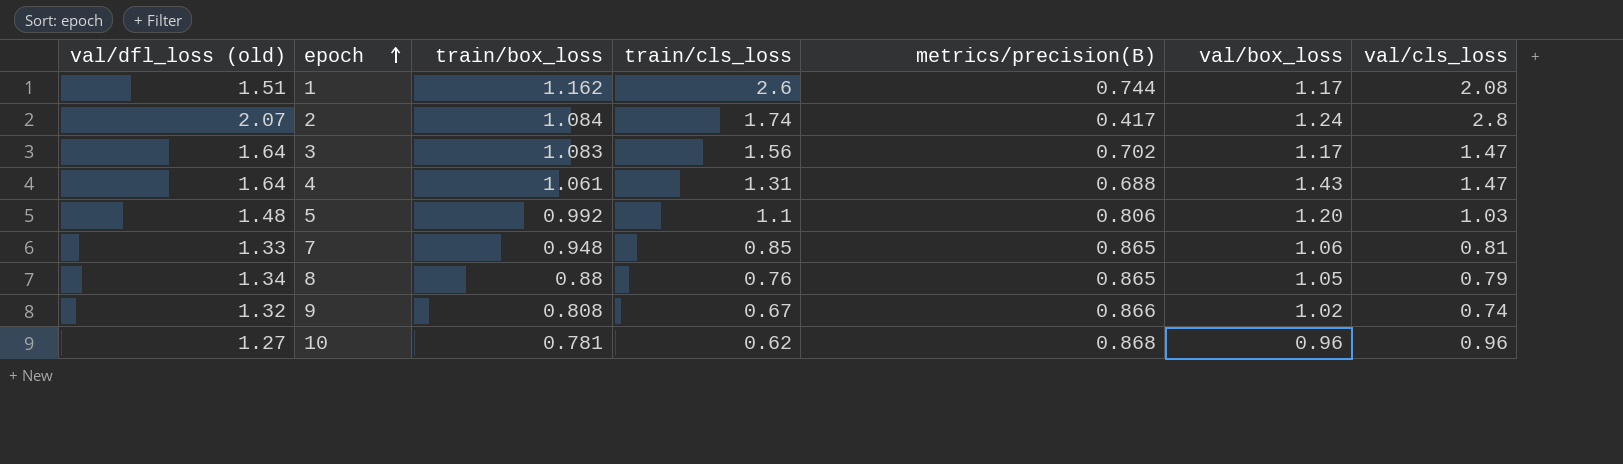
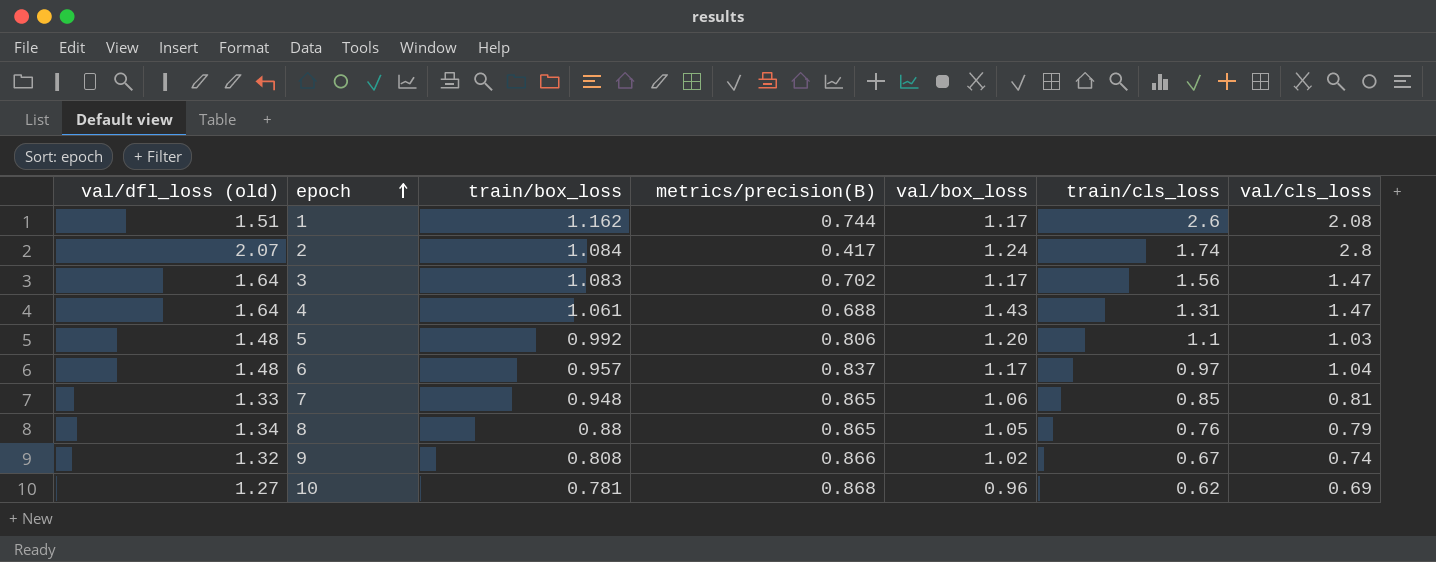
column train/cls_loss | position: 4 -> 6
row 6: none -> 1.48 | 0.957 | 0.837 | 1.17 | 0.97 | 1.04
10 | val/cls_loss: 0.96 -> 0.69

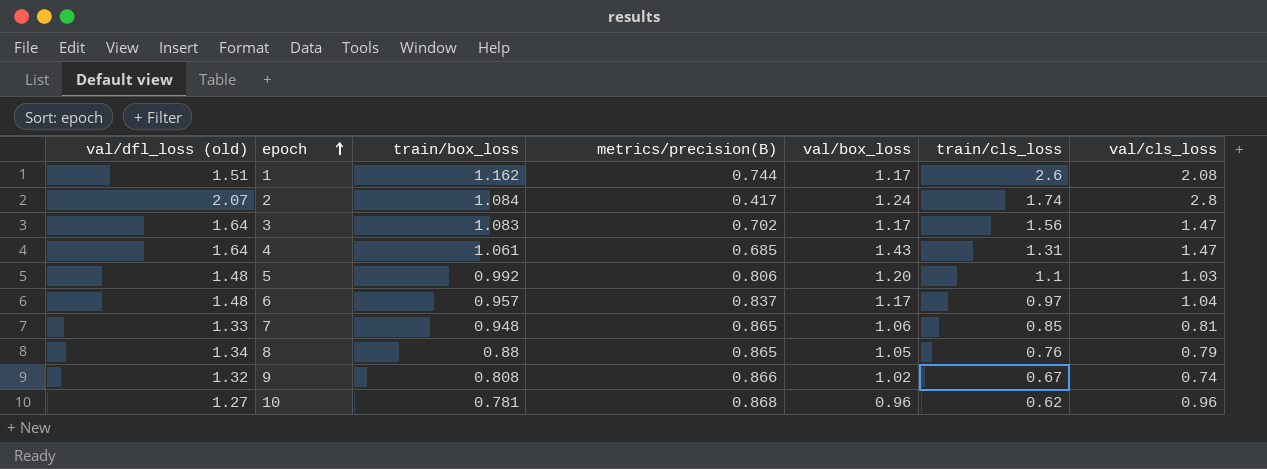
4 | metrics/precision(B): 0.688 -> 0.685
10 | val/cls_loss: 0.69 -> 0.96

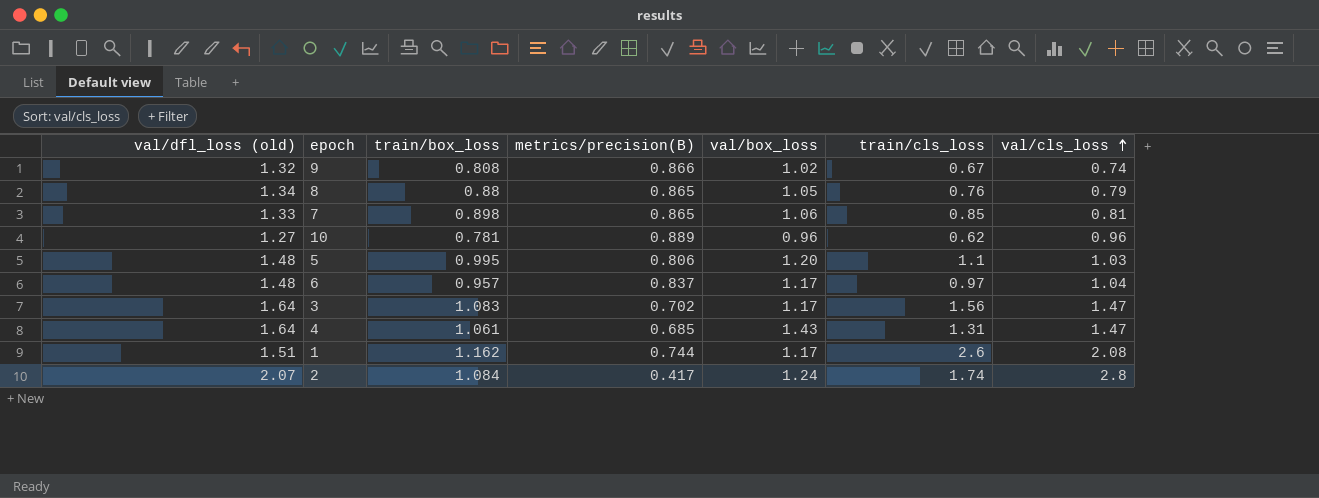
row order: epoch ascending -> val/cls_loss ascending
7 | train/box_loss: 0.948 -> 0.898
10 | metrics/precision(B): 0.868 -> 0.889
5 | train/box_loss: 0.992 -> 0.995

